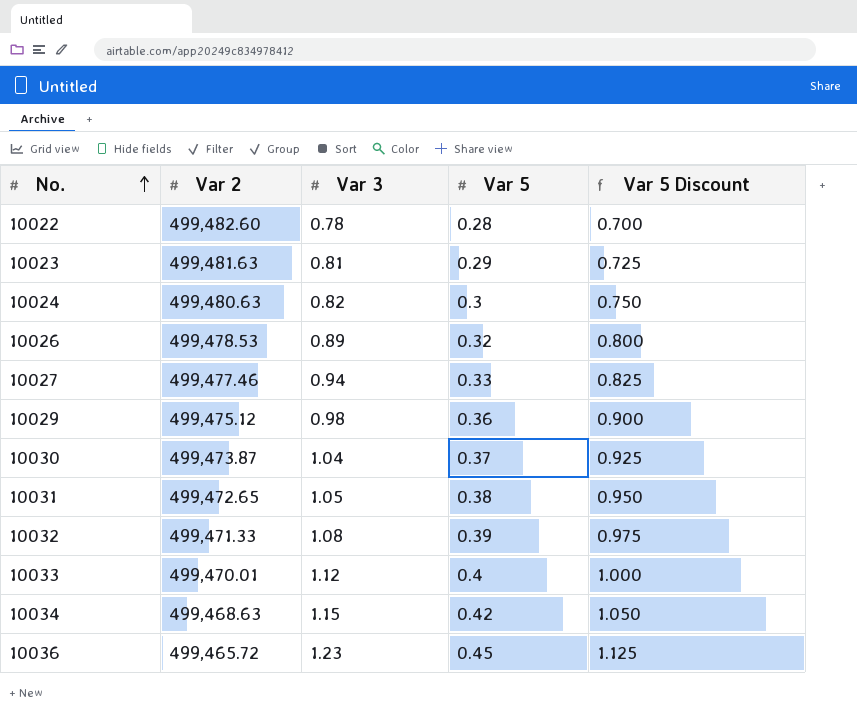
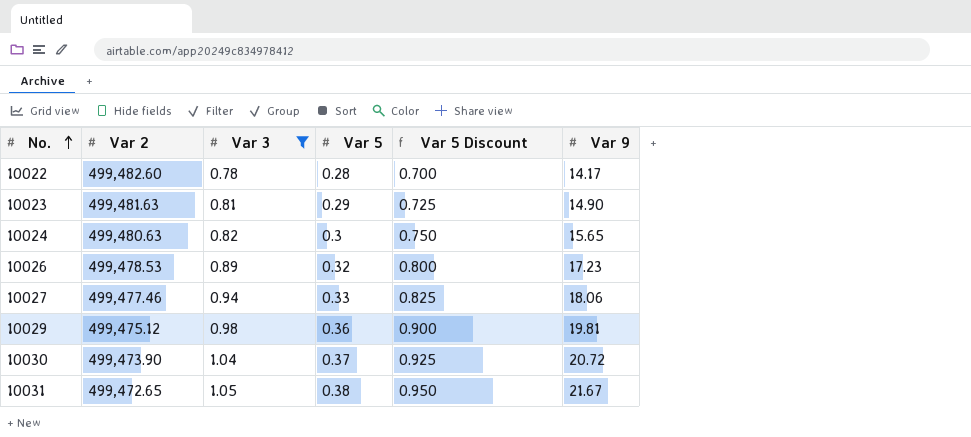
filter: none -> Var 3 <= 1.05
column Var 9 | position: none -> 6
10030 | Var 2: 499,473.87 -> 499,473.90

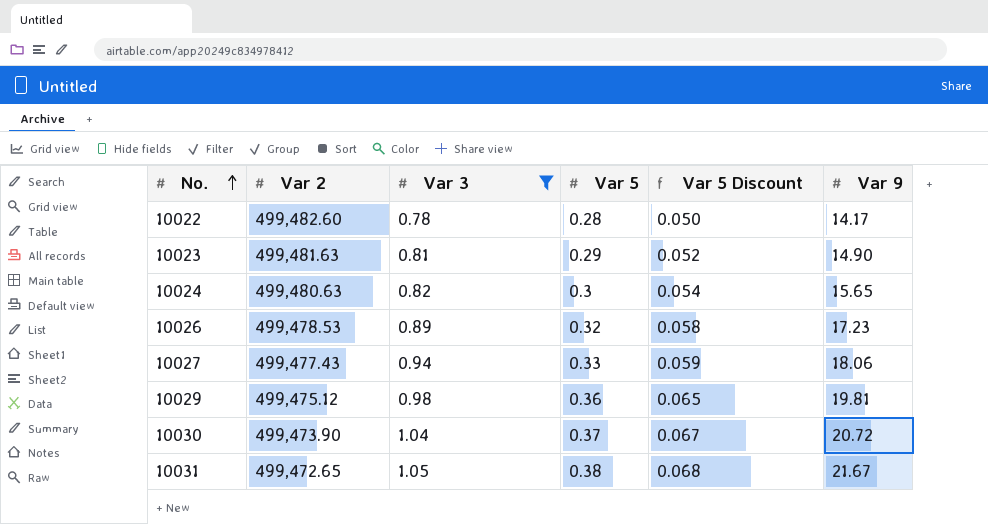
column Var 5 Discount | formula: [Var 5] * 2.5 -> [Var 5] * 0.18
10027 | Var 2: 499,477.46 -> 499,477.43

